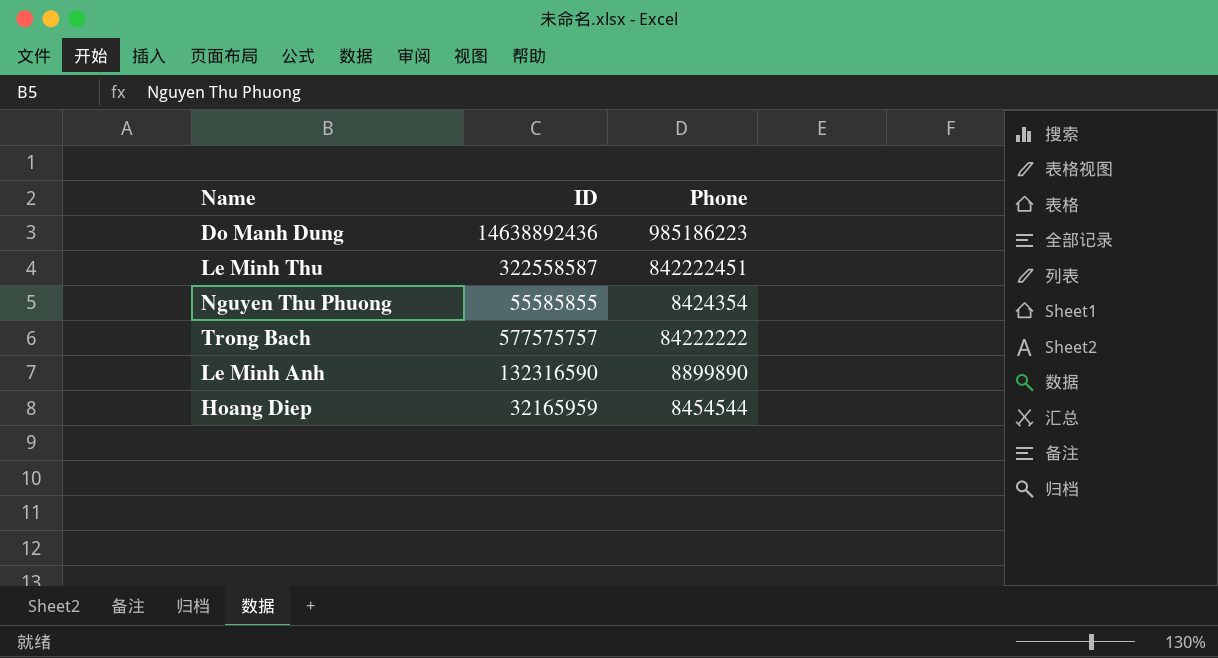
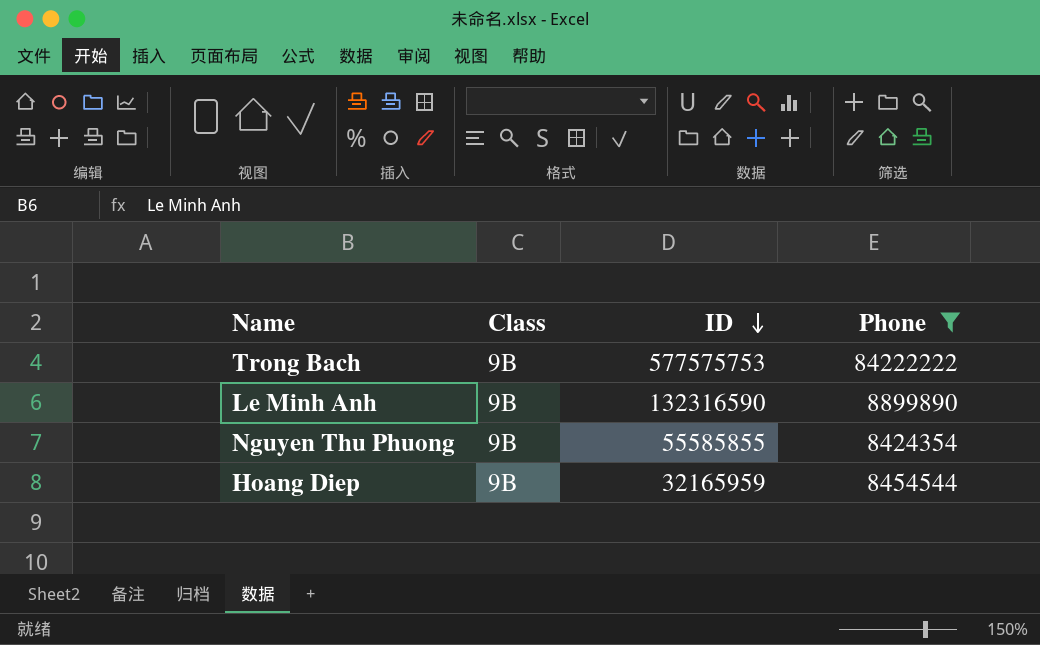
filter: none -> Phone <= 84222222
row order: none -> ID descending
column Class | position: none -> 2
Trong Bach | ID: 577575757 -> 577575753

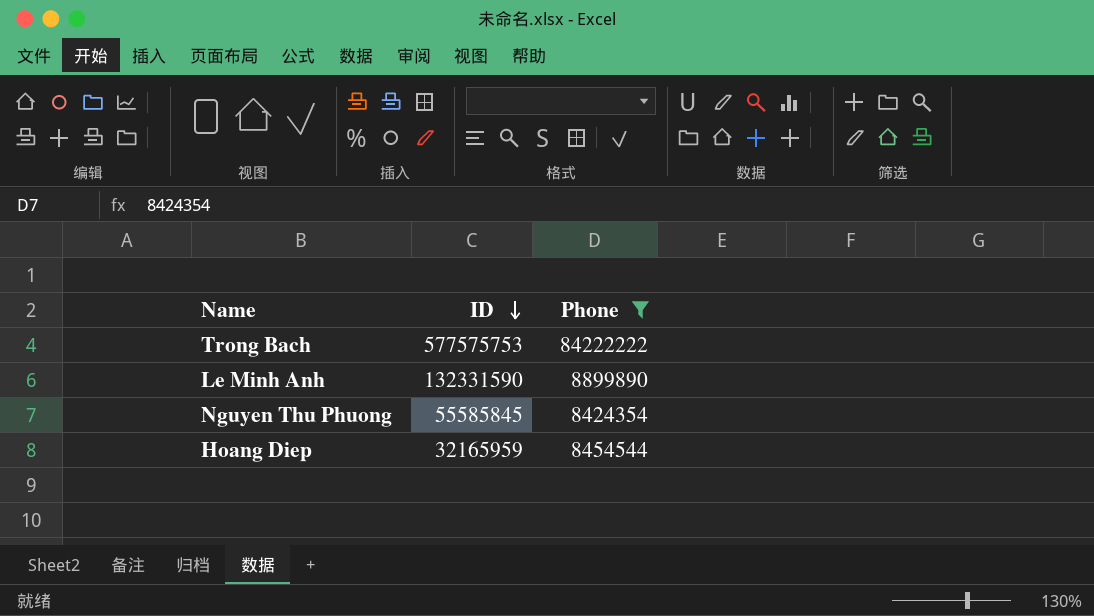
column Class | position: 2 -> none
Le Minh Anh | ID: 132316590 -> 132331590
Nguyen Thu Phuong | ID: 55585855 -> 55585845

